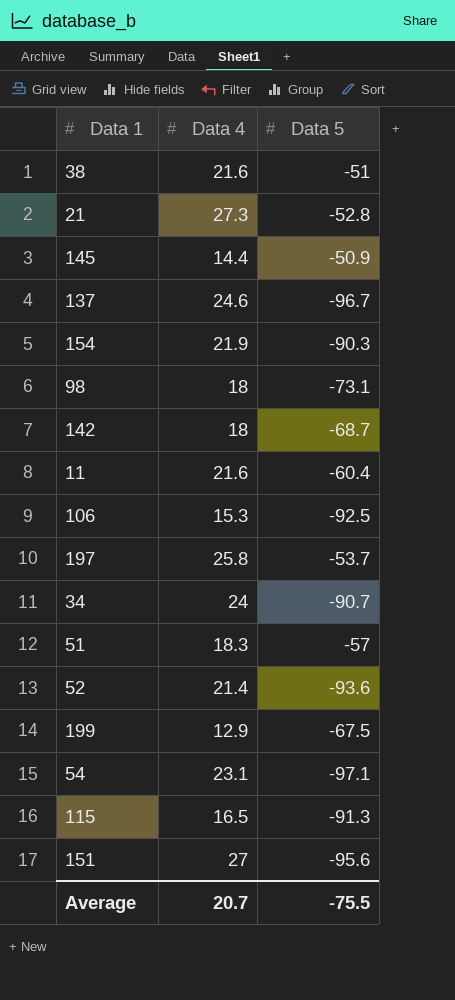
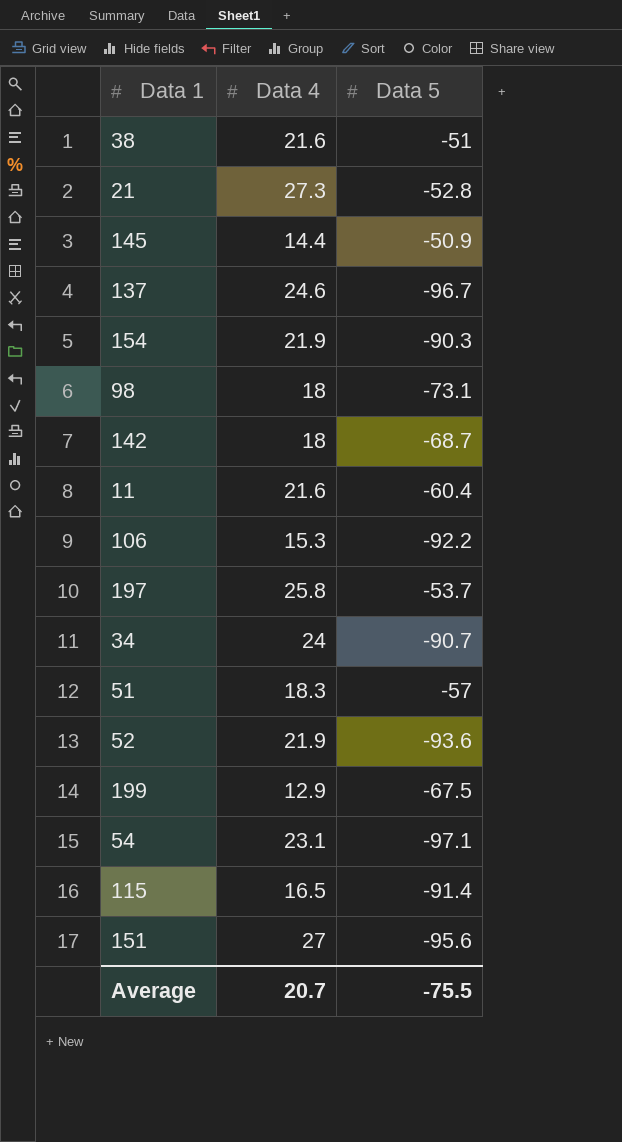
106 | Data 5: -92.5 -> -92.2
52 | Data 4: 21.4 -> 21.9
115 | Data 5: -91.3 -> -91.4

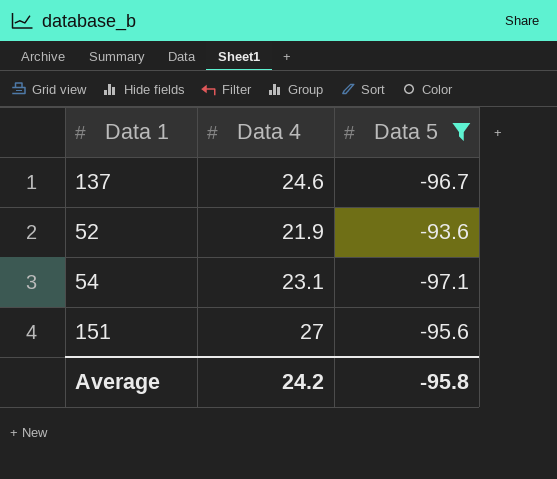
filter: none -> Data 5 <= -93.6
Average | Data 4: 20.7 -> 24.2
Average | Data 5: -75.5 -> -95.8

